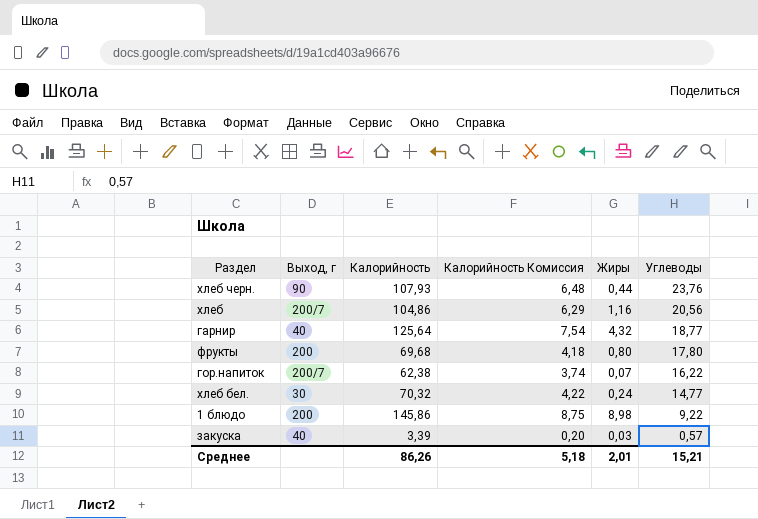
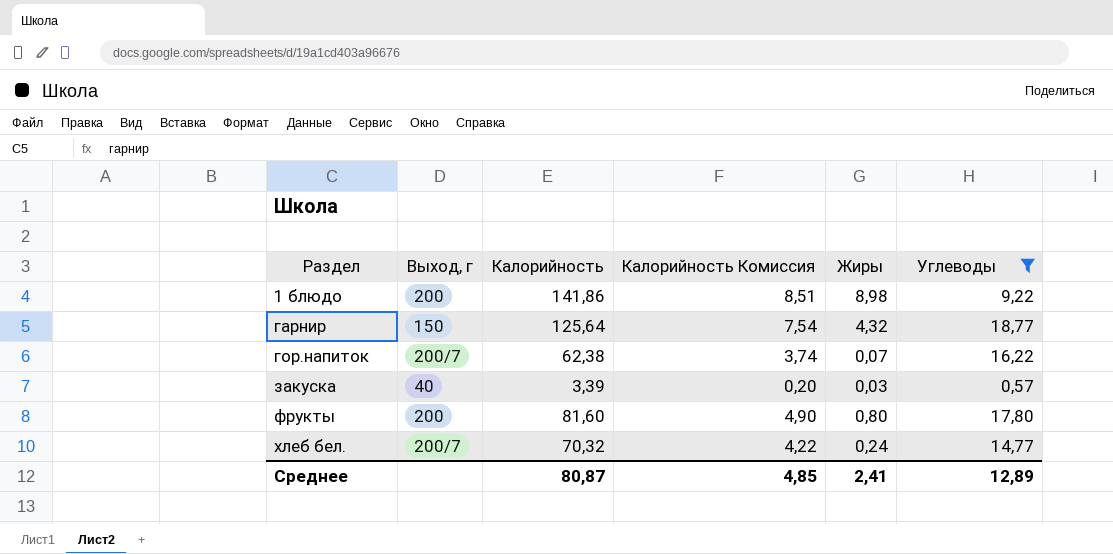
filter: none -> Углеводы <= 18,77
row order: Углеводы descending -> Раздел ascending
1 блюдо | Калорийность: 145,86 -> 141,86
1 блюдо | Калорийность Комиссия: 8,75 -> 8,51
гарнир | Выход, г: 40 -> 150
фрукты | Калорийность: 69,68 -> 81,60
фрукты | Калорийность Комиссия: 4,18 -> 4,90
хлеб бел. | Выход, г: 30 -> 200/7
Среднее | Калорийность: 86,26 -> 80,87
Среднее | Калорийность Комиссия: 5,18 -> 4,85
Среднее | Жиры: 2,01 -> 2,41
Среднее | Углеводы: 15,21 -> 12,89

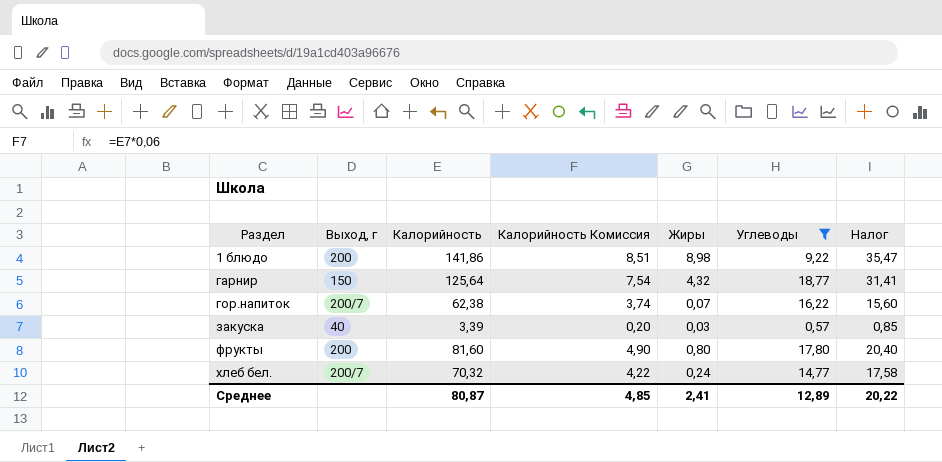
column Налог | formula: none -> [Калорийность] * 0,25

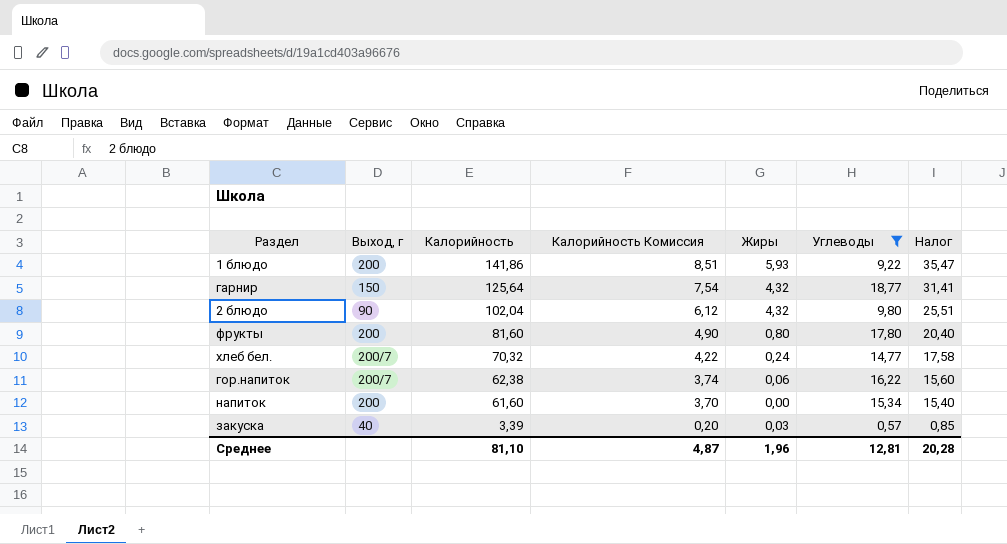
row order: Раздел ascending -> Калорийность descending
1 блюдо | Жиры: 8,98 -> 5,93
row 2 блюдо: none -> 90 | 102,04 | 6,12 | 4,32 | 9,80 | 25,51
гор.напиток | Жиры: 0,07 -> 0,06
row напиток: none -> 200 | 61,60 | 3,70 | 0,00 | 15,34 | 15,40
Среднее | Калорийность: 80,87 -> 81,10
Среднее | Калорийность Комиссия: 4,85 -> 4,87
Среднее | Жиры: 2,41 -> 1,96
Среднее | Углеводы: 12,89 -> 12,81
Среднее | Налог: 20,22 -> 20,28

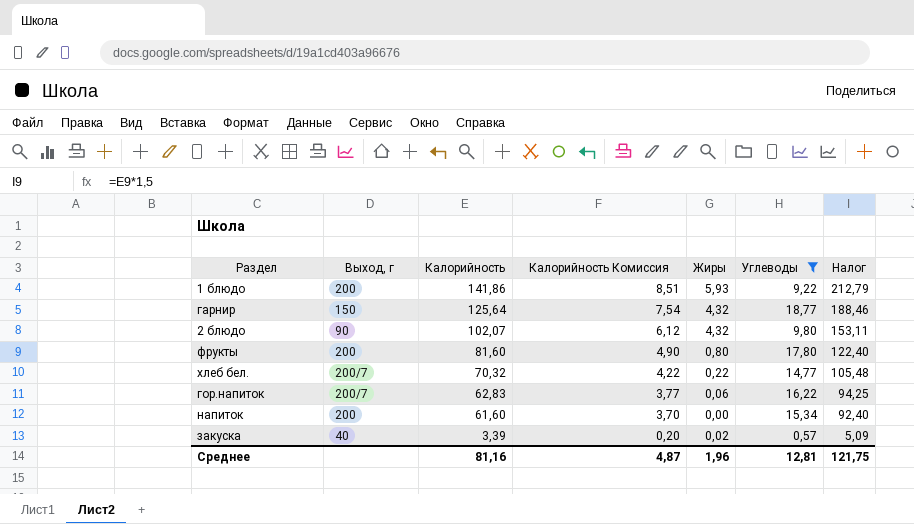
column Налог | formula: [Калорийность] * 0,25 -> [Калорийность] * 1,5
2 блюдо | Калорийность: 102,04 -> 102,07
хлеб бел. | Жиры: 0,24 -> 0,22
гор.напиток | Калорийность: 62,38 -> 62,83
гор.напиток | Калорийность Комиссия: 3,74 -> 3,77
закуска | Жиры: 0,03 -> 0,02
Среднее | Калорийность: 81,10 -> 81,16
Среднее | Налог: 20,28 -> 121,75

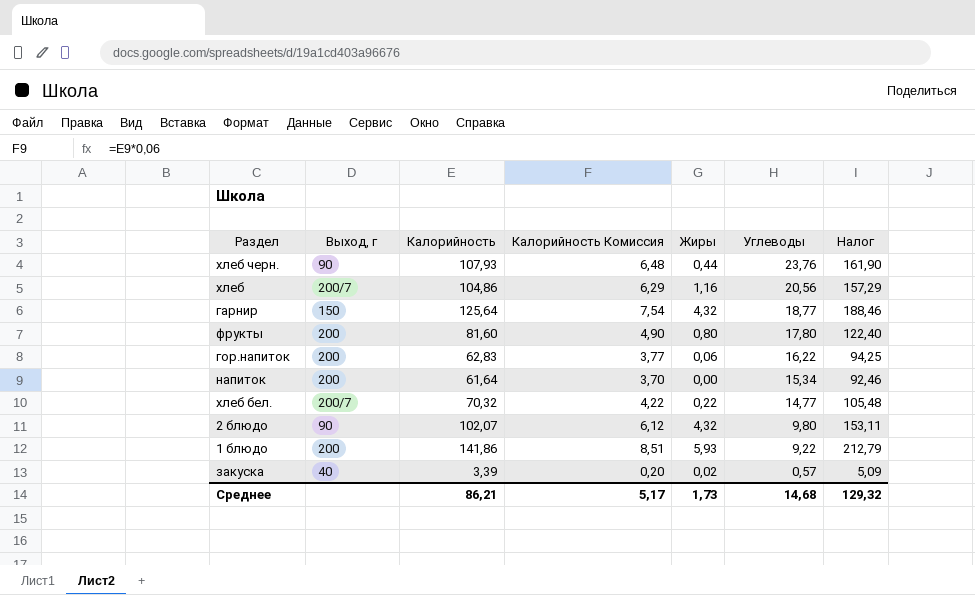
filter: Углеводы <= 18,77 -> none
row order: Калорийность descending -> Углеводы descending
гор.напиток | Выход, г: 200/7 -> 200
напиток | Калорийность: 61,60 -> 61,64
напиток | Налог: 92,40 -> 92,46
Среднее | Калорийность: 81,16 -> 86,21
Среднее | Калорийность Комиссия: 4,87 -> 5,17
Среднее | Жиры: 1,96 -> 1,73
Среднее | Углеводы: 12,81 -> 14,68
Среднее | Налог: 121,75 -> 129,32

